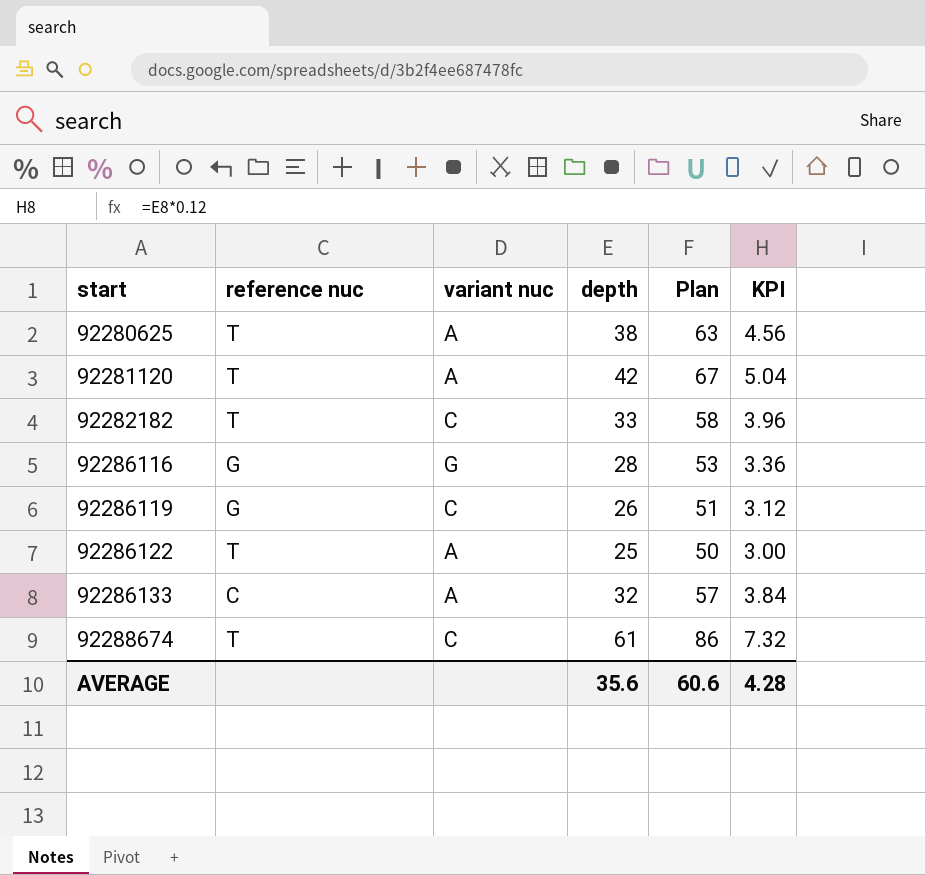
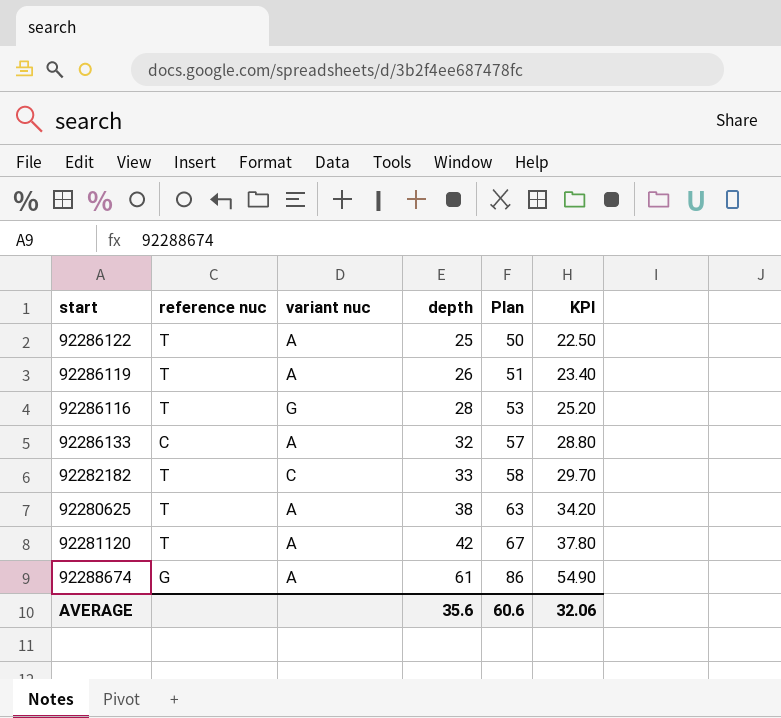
row order: start ascending -> depth ascending
column KPI | formula: [depth] * 0.12 -> [depth] * 0.9
92286119 | reference nuc: G -> T
92286119 | variant nuc: C -> A
92286116 | reference nuc: G -> T
92288674 | reference nuc: T -> G
92288674 | variant nuc: C -> A
AVERAGE | KPI: 4.28 -> 32.06

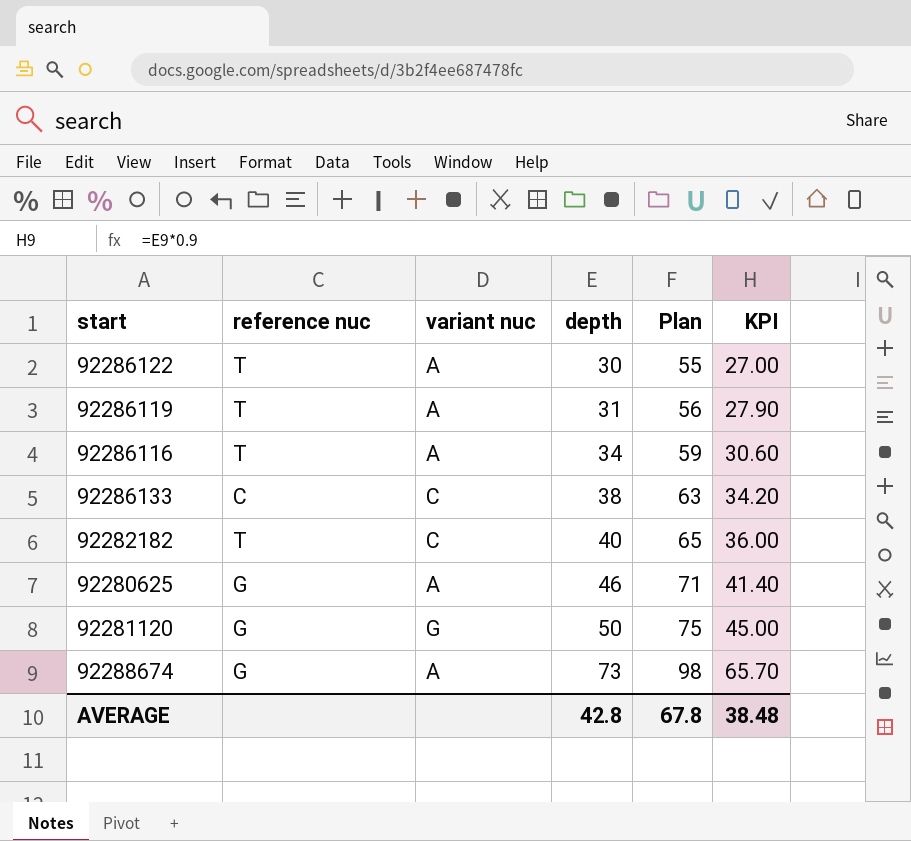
92286122 | depth: 25 -> 30
92286122 | Plan: 50 -> 55
92286122 | KPI: 22.50 -> 27.00
92286119 | depth: 26 -> 31
92286119 | Plan: 51 -> 56
92286119 | KPI: 23.40 -> 27.90
92286116 | variant nuc: G -> A
92286116 | depth: 28 -> 34
92286116 | Plan: 53 -> 59
92286116 | KPI: 25.20 -> 30.60
92286133 | variant nuc: A -> C
92286133 | depth: 32 -> 38
92286133 | Plan: 57 -> 63
92286133 | KPI: 28.80 -> 34.20
92282182 | depth: 33 -> 40
92282182 | Plan: 58 -> 65
92282182 | KPI: 29.70 -> 36.00
92280625 | reference nuc: T -> G
92280625 | depth: 38 -> 46
92280625 | Plan: 63 -> 71
92280625 | KPI: 34.20 -> 41.40
92281120 | reference nuc: T -> G
92281120 | variant nuc: A -> G
92281120 | depth: 42 -> 50
92281120 | Plan: 67 -> 75
92281120 | KPI: 37.80 -> 45.00
92288674 | depth: 61 -> 73
92288674 | Plan: 86 -> 98
92288674 | KPI: 54.90 -> 65.70
AVERAGE | depth: 35.6 -> 42.8
AVERAGE | Plan: 60.6 -> 67.8
AVERAGE | KPI: 32.06 -> 38.48

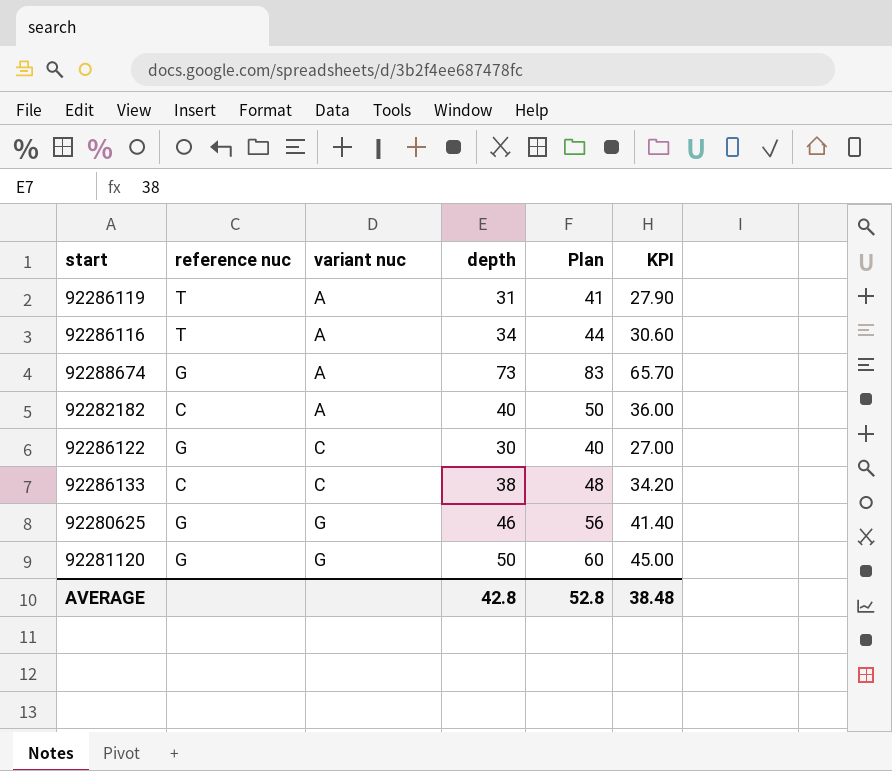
row order: depth ascending -> variant nuc ascending
column Plan | formula: [depth] + 25 -> [depth] + 10
92282182 | reference nuc: T -> C
92282182 | variant nuc: C -> A
92286122 | reference nuc: T -> G
92286122 | variant nuc: A -> C
92280625 | variant nuc: A -> G
AVERAGE | Plan: 67.8 -> 52.8

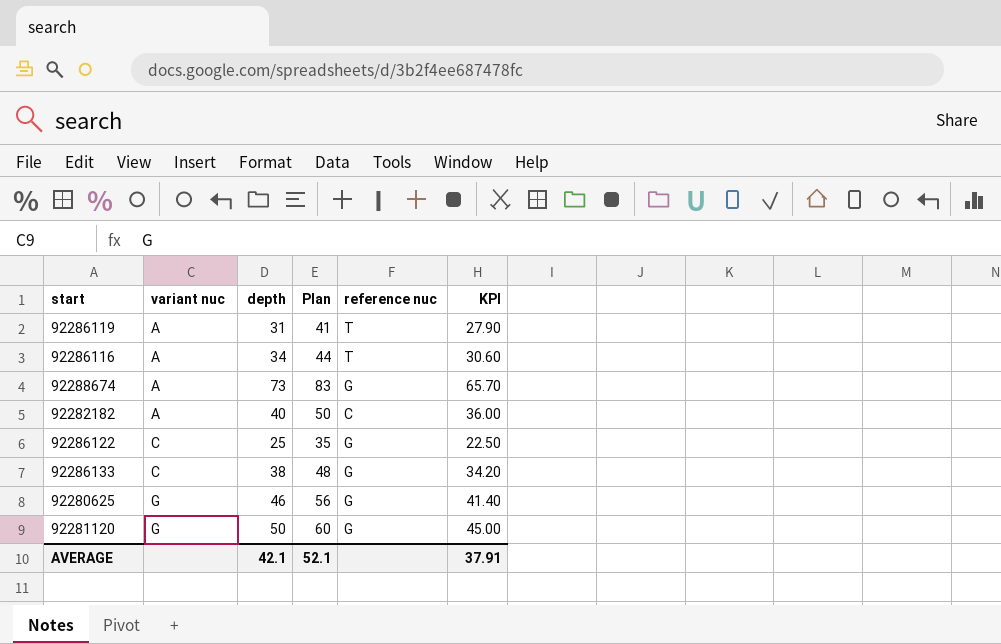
column reference nuc | position: 2 -> 5
92286122 | depth: 30 -> 25
92286122 | Plan: 40 -> 35
92286122 | KPI: 27.00 -> 22.50
92286133 | reference nuc: C -> G
AVERAGE | depth: 42.8 -> 42.1
AVERAGE | Plan: 52.8 -> 52.1
AVERAGE | KPI: 38.48 -> 37.91

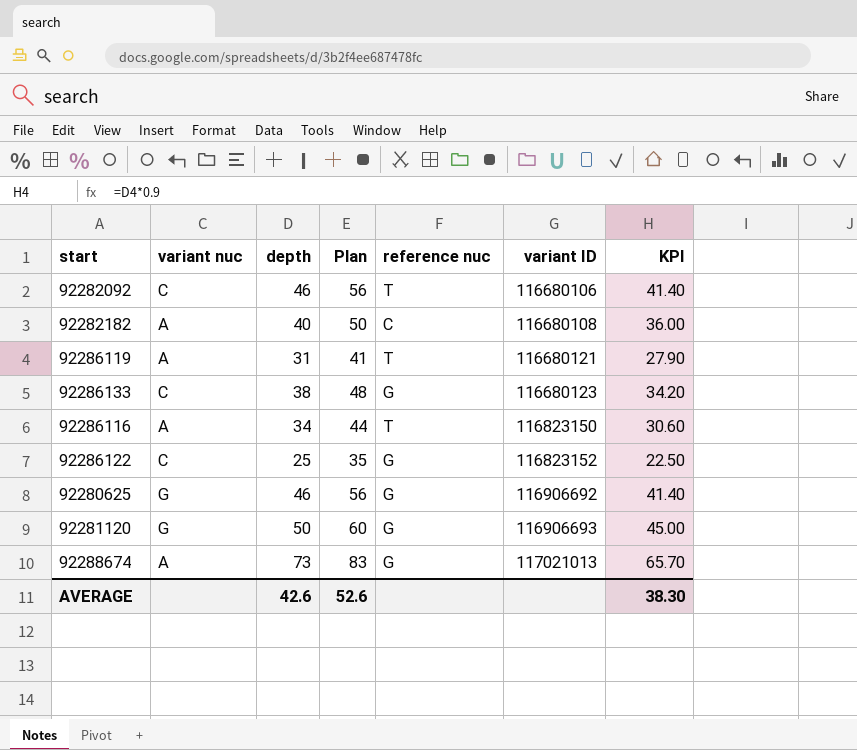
row order: variant nuc ascending -> variant ID ascending
column variant ID | position: none -> 6
row 92282092: none -> C | 46 | 56 | T | 116680106 | 41.40
AVERAGE | depth: 42.1 -> 42.6
AVERAGE | Plan: 52.1 -> 52.6
AVERAGE | KPI: 37.91 -> 38.30

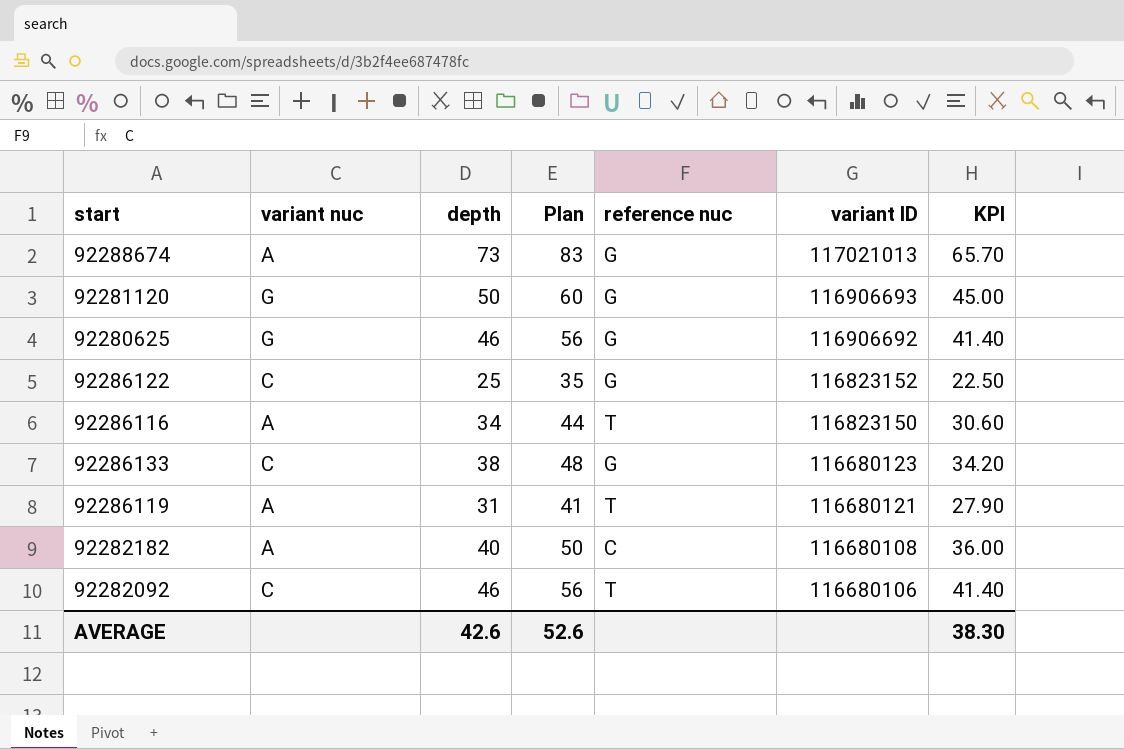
row order: variant ID ascending -> variant ID descending

